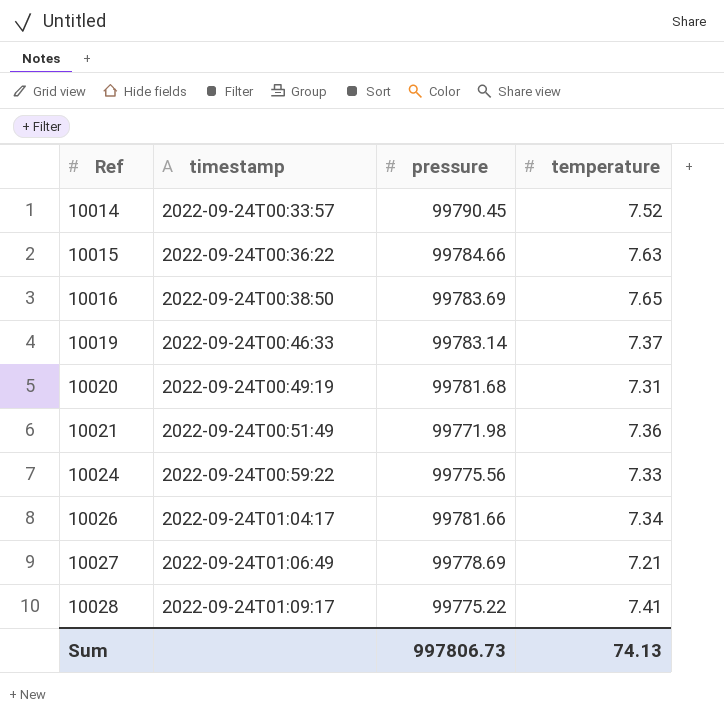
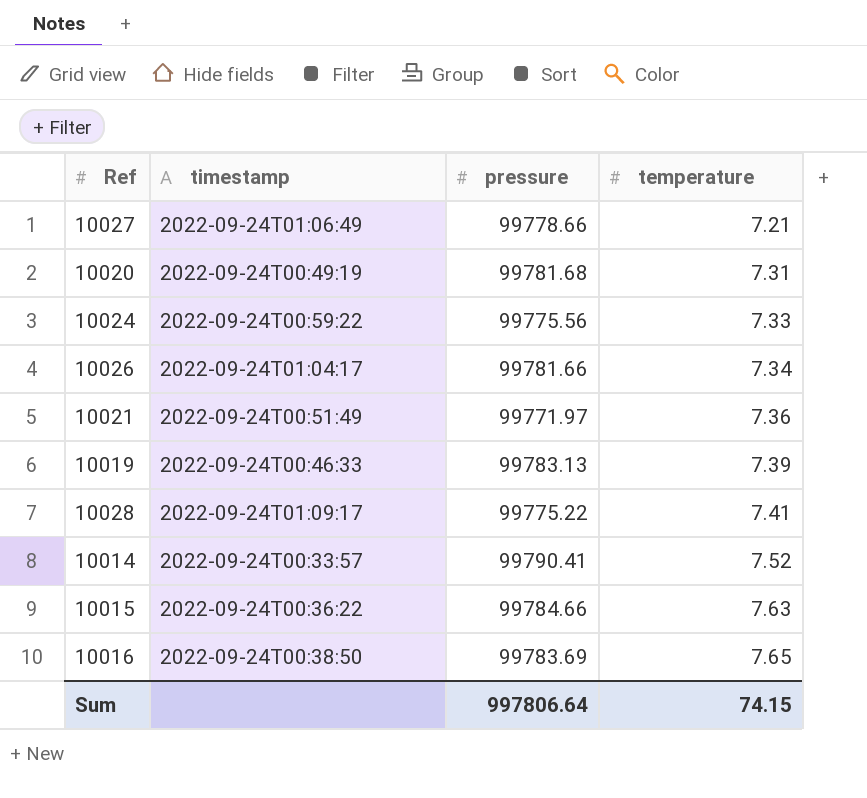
row order: Ref ascending -> temperature ascending
10027 | pressure: 99778.69 -> 99778.66
10021 | pressure: 99771.98 -> 99771.97
10019 | pressure: 99783.14 -> 99783.13
10019 | temperature: 7.37 -> 7.39
10014 | pressure: 99790.45 -> 99790.41
Sum | pressure: 997806.73 -> 997806.64
Sum | temperature: 74.13 -> 74.15

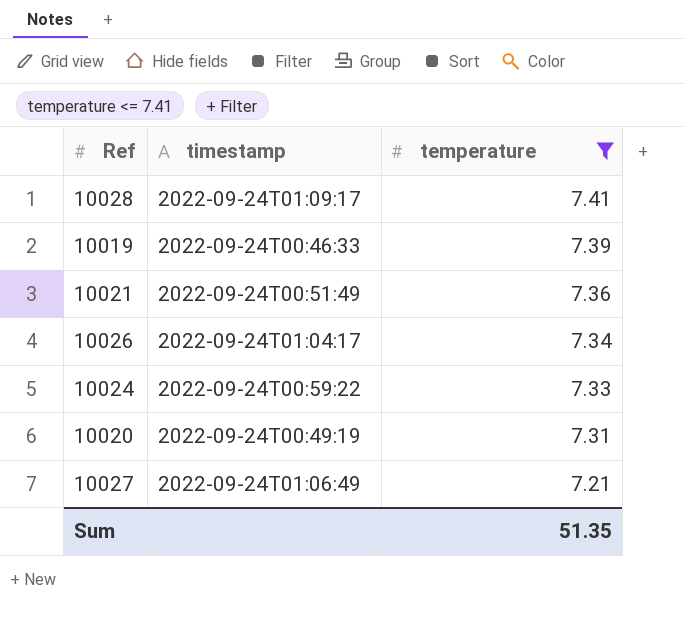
filter: none -> temperature <= 7.41
row order: temperature ascending -> temperature descending
column pressure | position: 3 -> none
Sum | temperature: 74.15 -> 51.35

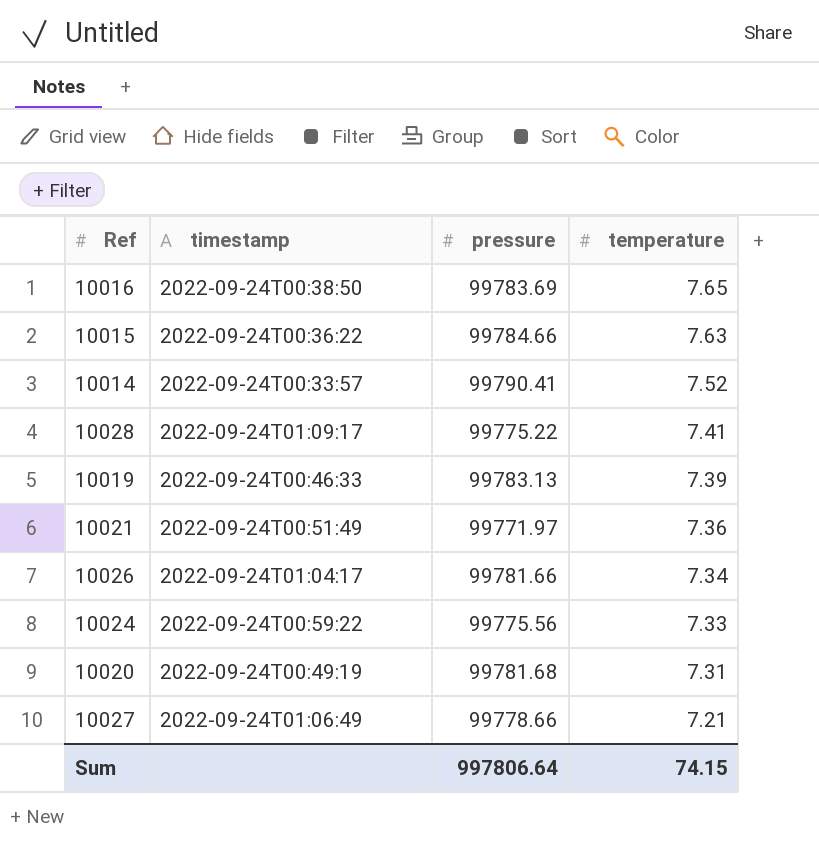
filter: temperature <= 7.41 -> none
column pressure | position: none -> 3
Sum | temperature: 51.35 -> 74.15

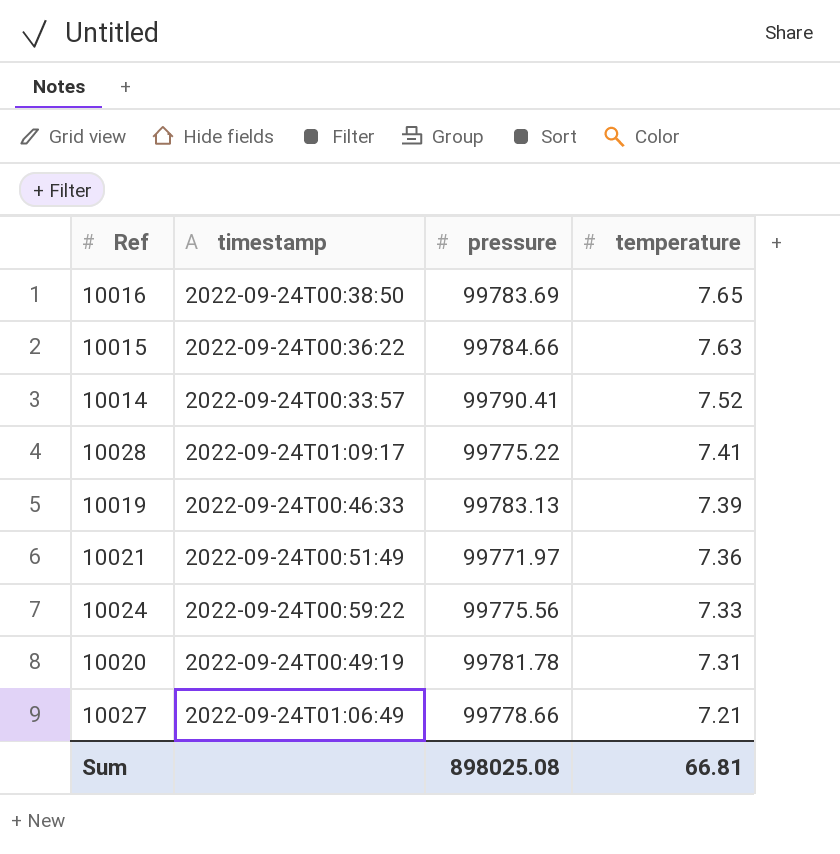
row 10026: 2022-09-24T01:04:17 | 99781.66 | 7.34 -> none
10020 | pressure: 99781.68 -> 99781.78
Sum | pressure: 997806.64 -> 898025.08
Sum | temperature: 74.15 -> 66.81

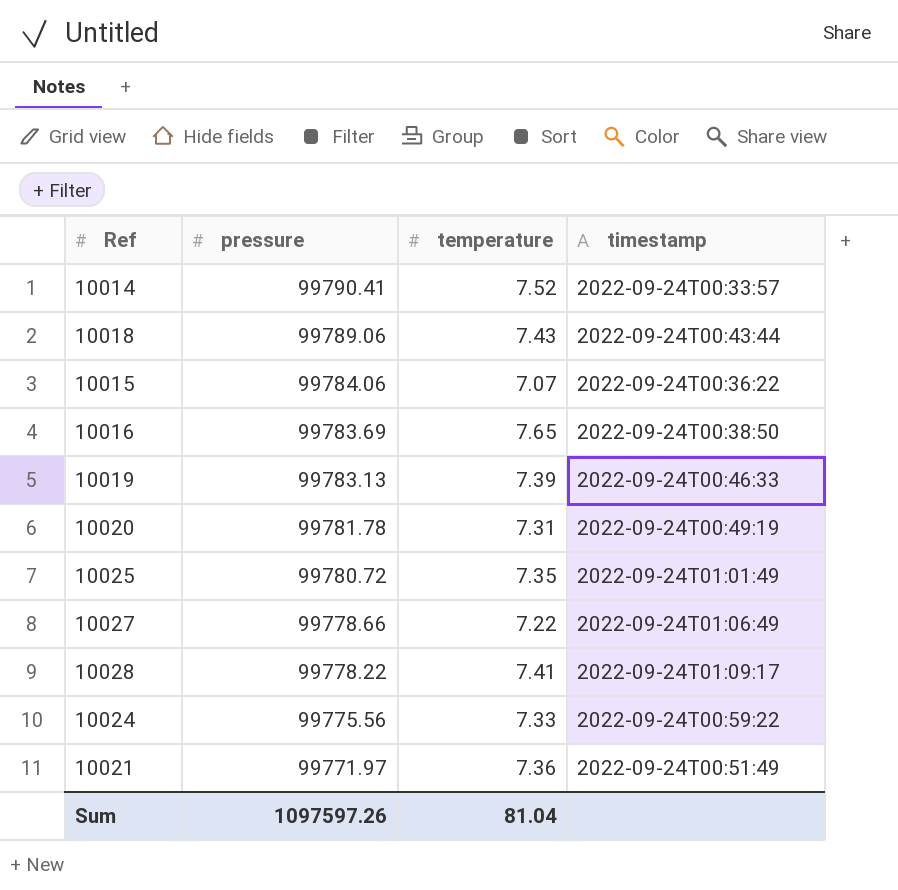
row order: temperature descending -> pressure descending
column timestamp | position: 2 -> 4
row 10018: none -> 99789.06 | 7.43 | 2022-09-24T00:43:44
10015 | pressure: 99784.66 -> 99784.06
10015 | temperature: 7.63 -> 7.07
row 10025: none -> 99780.72 | 7.35 | 2022-09-24T01:01:49
10027 | temperature: 7.21 -> 7.22
10028 | pressure: 99775.22 -> 99778.22
Sum | pressure: 898025.08 -> 1097597.26
Sum | temperature: 66.81 -> 81.04

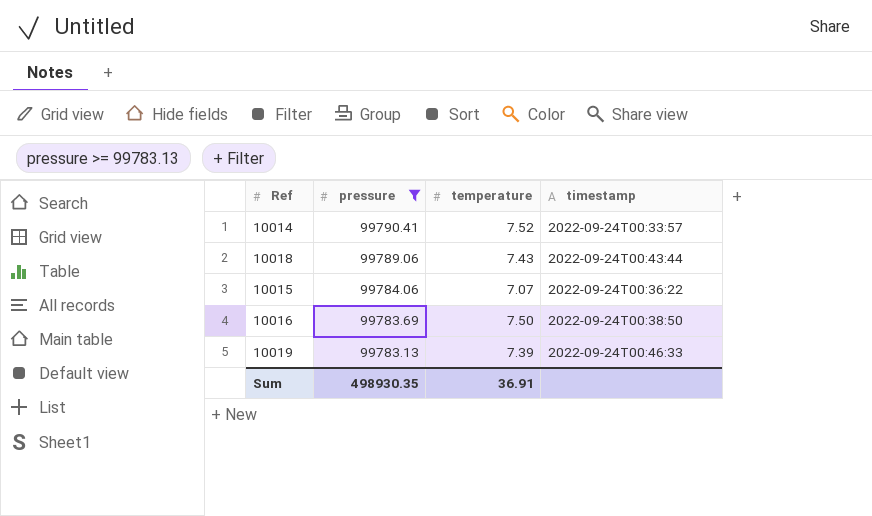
filter: none -> pressure >= 99783.13
10016 | temperature: 7.65 -> 7.50
Sum | pressure: 1097597.26 -> 498930.35
Sum | temperature: 81.04 -> 36.91

